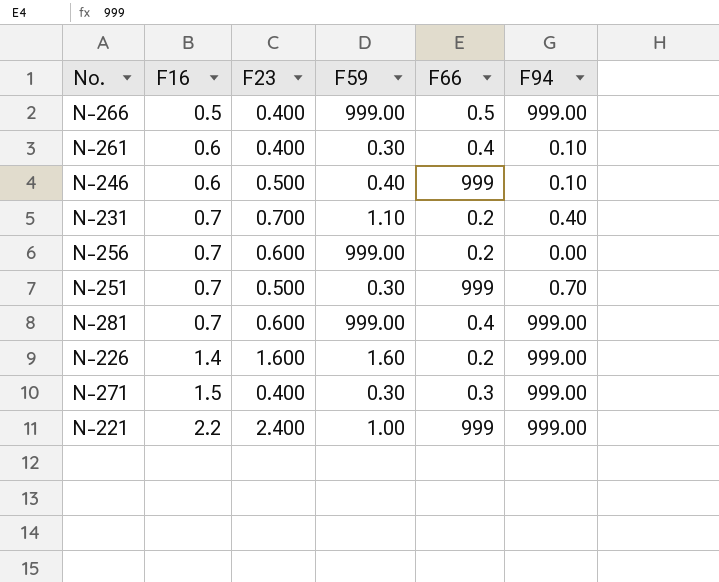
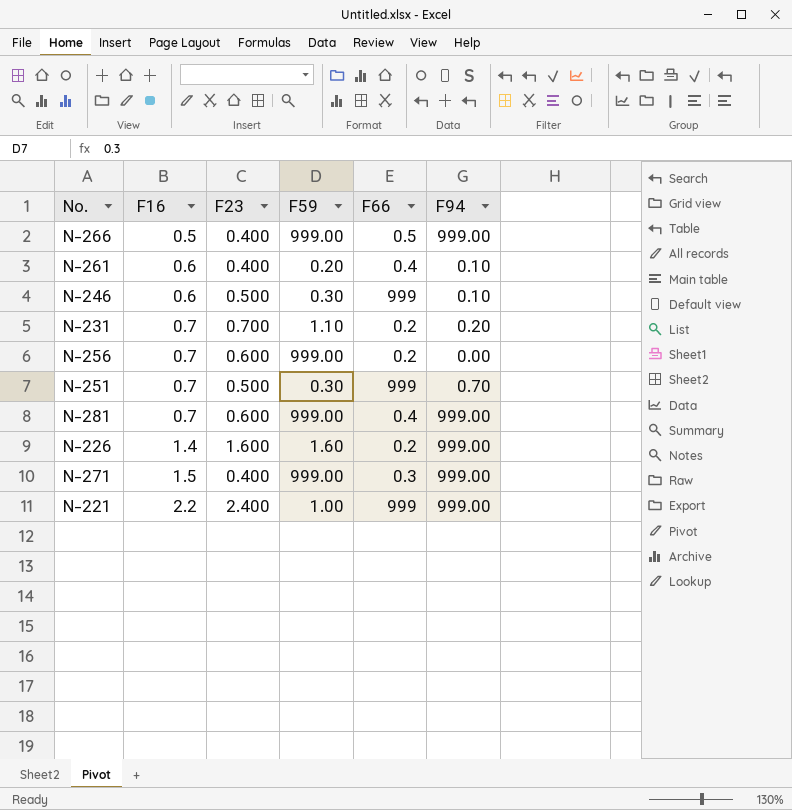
N-261 | F59: 0.30 -> 0.20
N-246 | F59: 0.40 -> 0.30
N-231 | F94: 0.40 -> 0.20
N-271 | F59: 0.30 -> 999.00

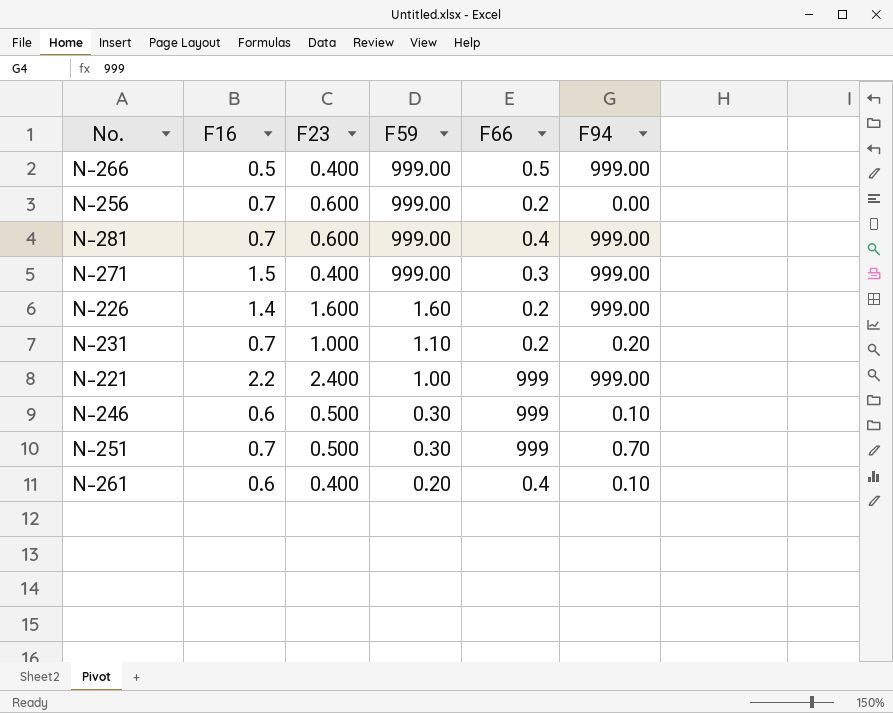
row order: F16 ascending -> F59 descending
N-231 | F23: 0.700 -> 1.000

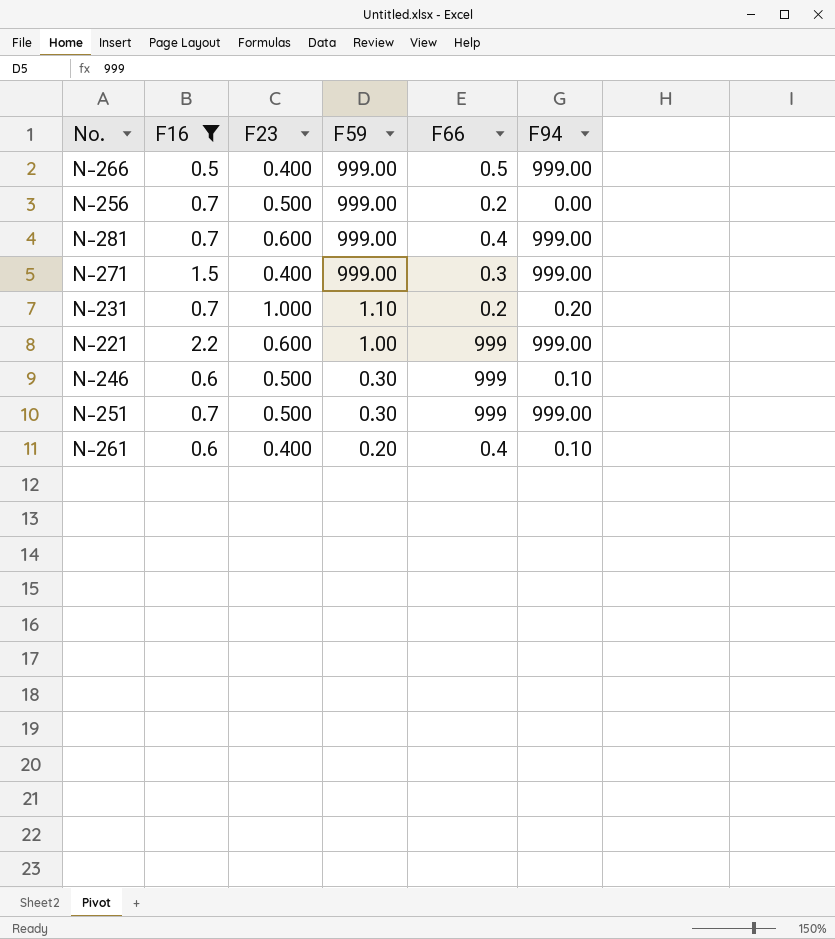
filter: none -> F16 != 1.4
N-256 | F23: 0.600 -> 0.500
N-221 | F23: 2.400 -> 0.600
N-251 | F94: 0.70 -> 999.00

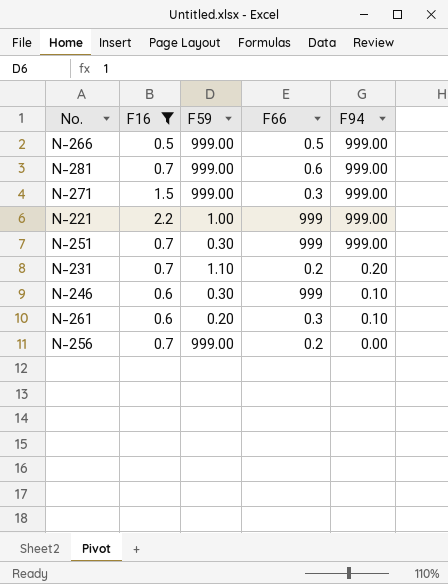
row order: F59 descending -> F94 descending
column F23 | position: 3 -> none
N-281 | F66: 0.4 -> 0.6
N-261 | F66: 0.4 -> 0.3

